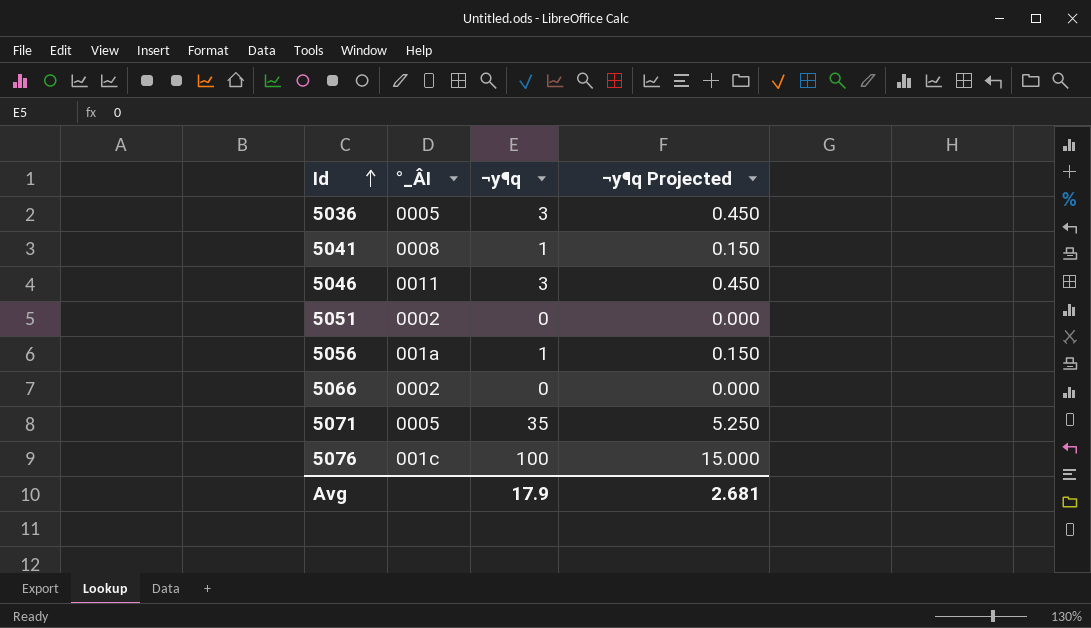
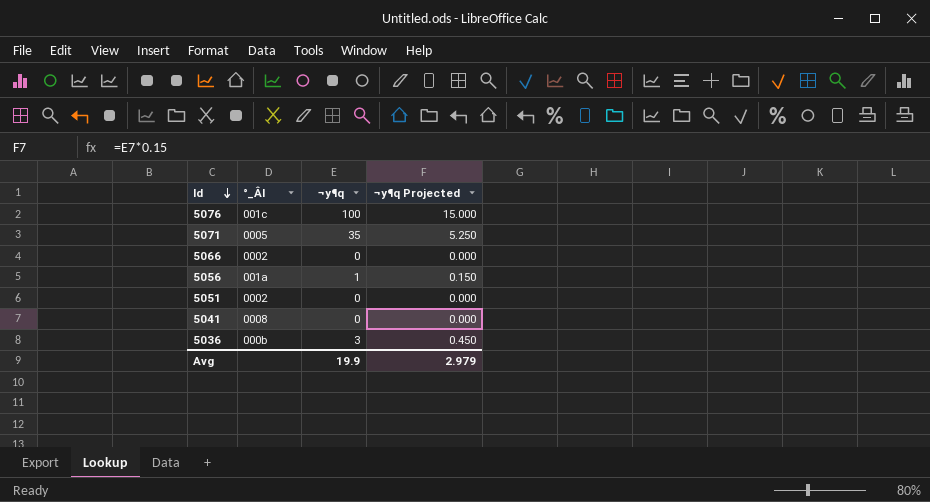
row order: Id ascending -> Id descending
row 5046: 0011 | 3 | 0.450 -> none
5041 | ¬y¶q: 1 -> 0
5041 | ¬y¶q Projected: 0.150 -> 0.000
5036 | °_ÂI: 0005 -> 000b
Avg | ¬y¶q: 17.9 -> 19.9
Avg | ¬y¶q Projected: 2.681 -> 2.979

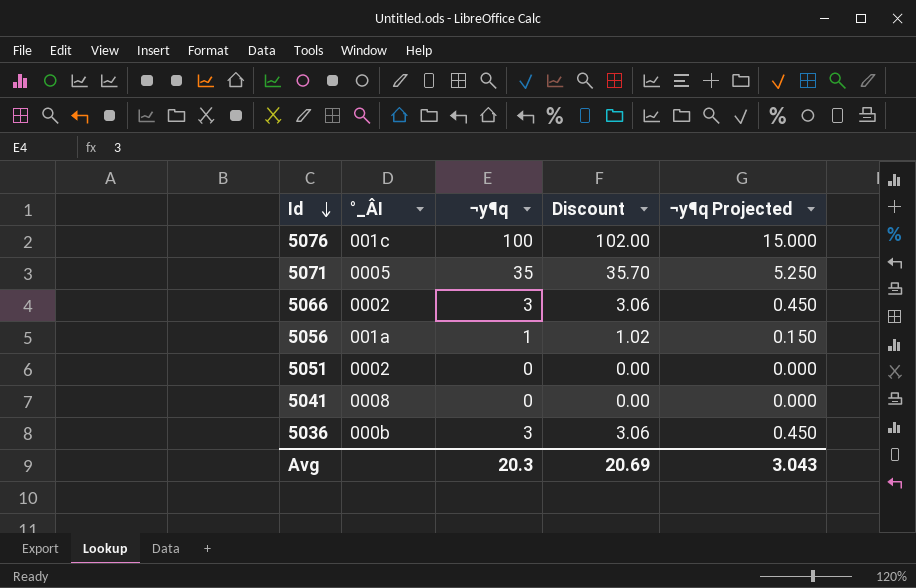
column Discount | formula: none -> [¬y¶q] * 1.02
5066 | ¬y¶q: 0 -> 3
5066 | ¬y¶q Projected: 0.000 -> 0.450
Avg | ¬y¶q: 19.9 -> 20.3
Avg | ¬y¶q Projected: 2.979 -> 3.043

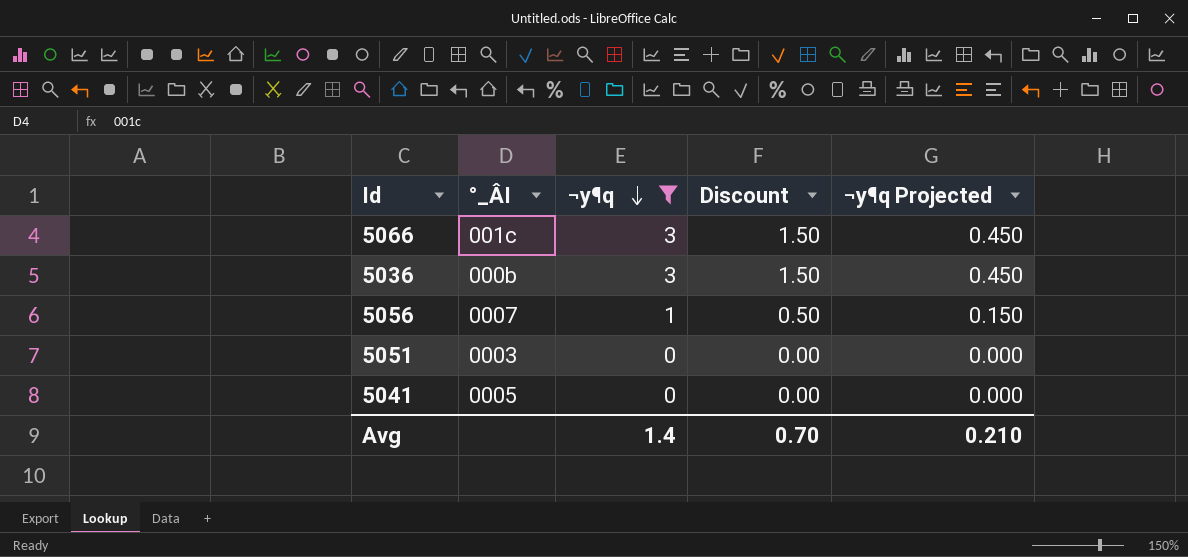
filter: none -> ¬y¶q <= 3
row order: Id descending -> ¬y¶q descending
column Discount | formula: [¬y¶q] * 1.02 -> [¬y¶q] * 0.5
5066 | °_ÂI: 0002 -> 001c
5056 | °_ÂI: 001a -> 0007
5051 | °_ÂI: 0002 -> 0003
5041 | °_ÂI: 0008 -> 0005
Avg | ¬y¶q: 20.3 -> 1.4
Avg | Discount: 20.69 -> 0.70
Avg | ¬y¶q Projected: 3.043 -> 0.210

